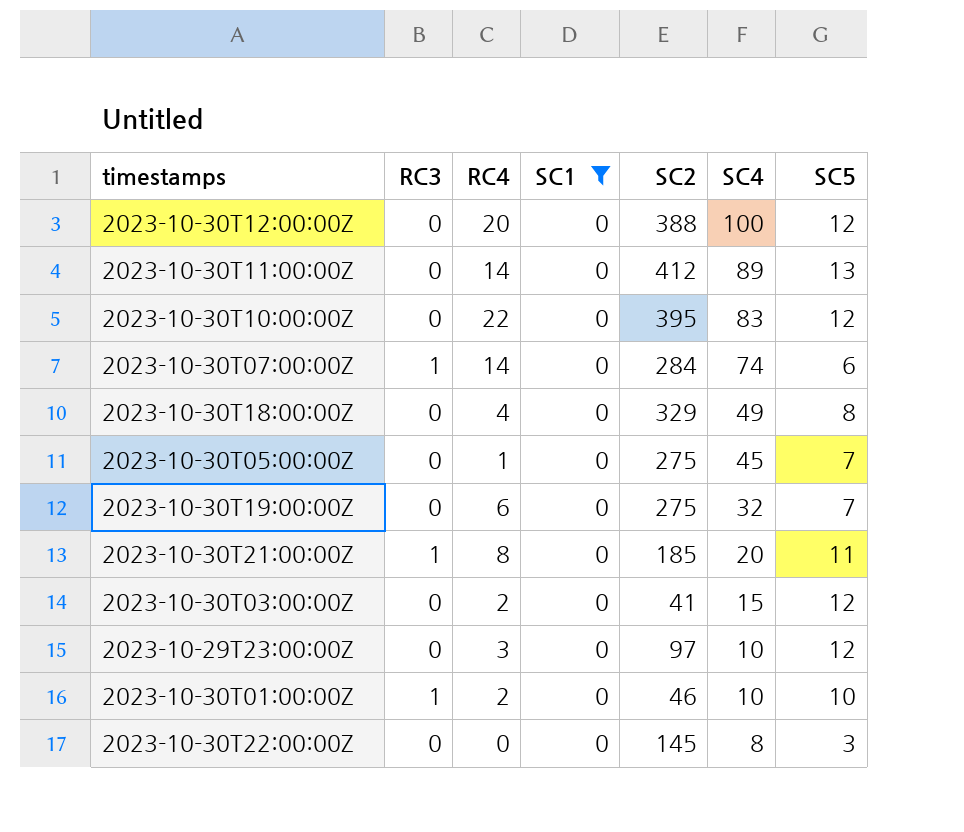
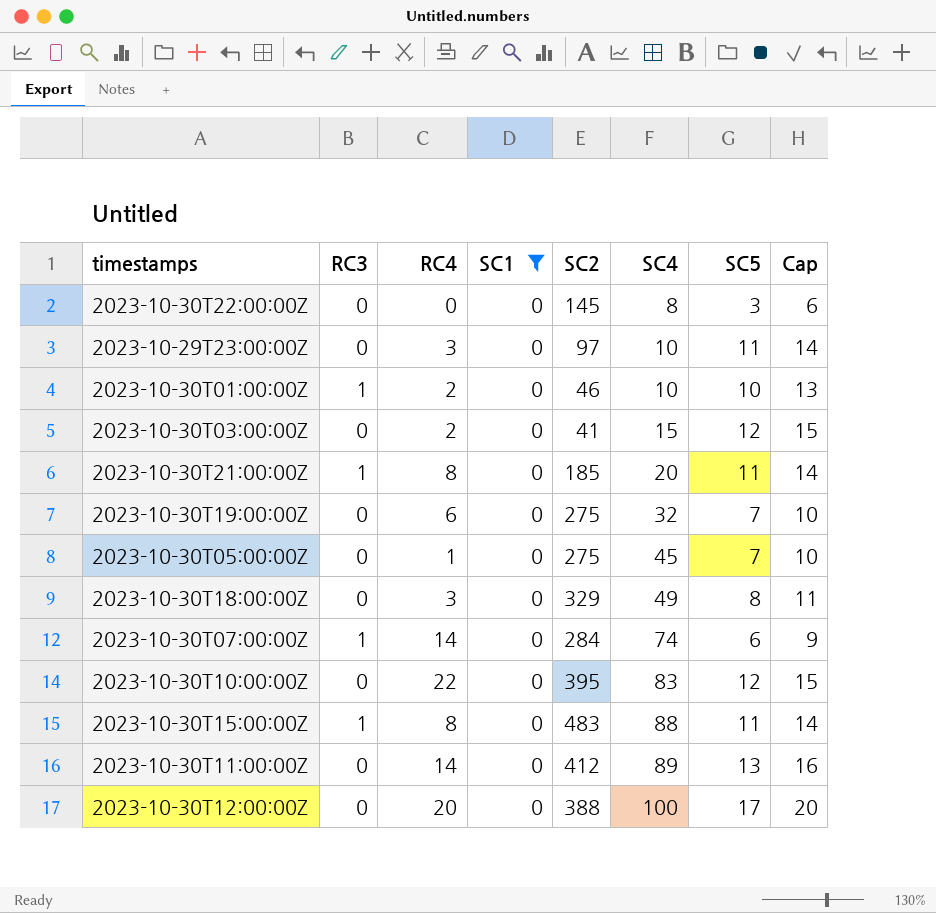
row order: SC4 descending -> SC4 ascending
column Cap | formula: none -> [SC5] + 3
2023-10-29T23:00:00Z | SC5: 12 -> 11
2023-10-30T18:00:00Z | RC4: 4 -> 3
row 2023-10-30T15:00:00Z: none -> 1 | 8 | 0 | 483 | 88 | 11 | 14
2023-10-30T12:00:00Z | SC5: 12 -> 17

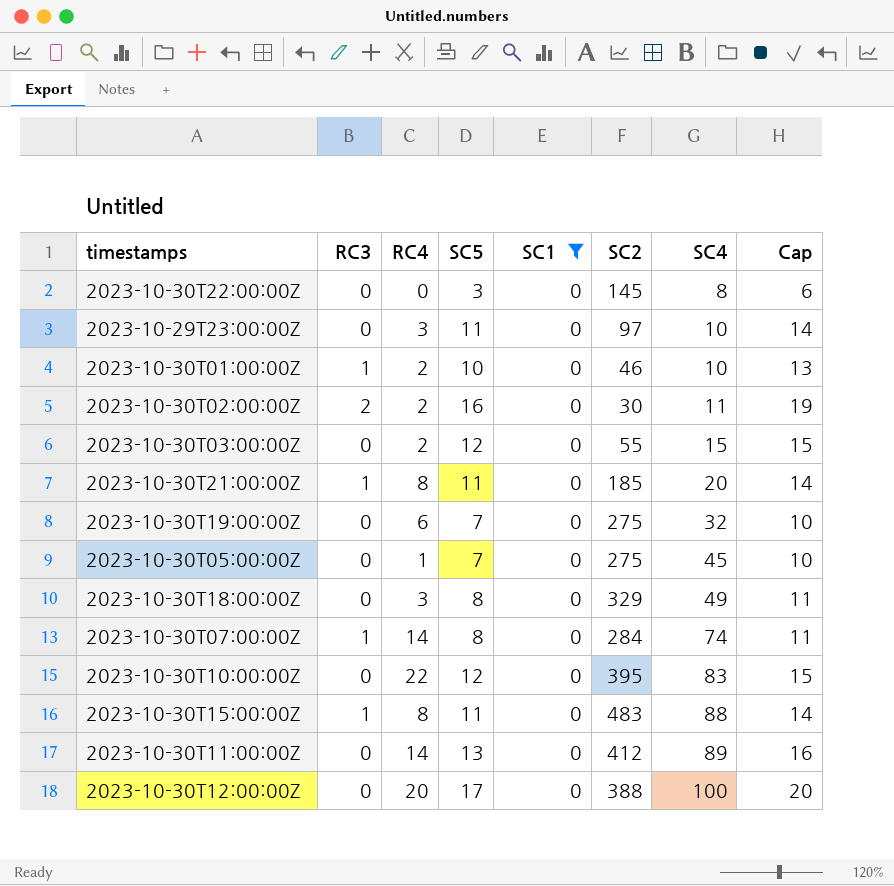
column SC5 | position: 7 -> 4
row 2023-10-30T02:00:00Z: none -> 2 | 2 | 16 | 0 | 30 | 11 | 19
2023-10-30T03:00:00Z | SC2: 41 -> 55
2023-10-30T07:00:00Z | SC5: 6 -> 8
2023-10-30T07:00:00Z | Cap: 9 -> 11

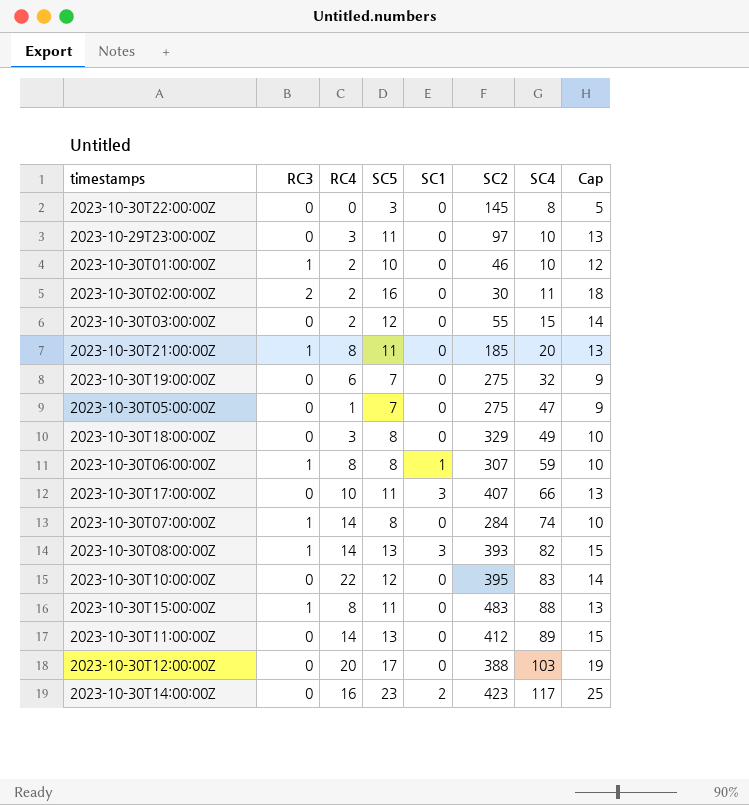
filter: SC1 = 0 -> none
column Cap | formula: [SC5] + 3 -> [SC5] + 2
2023-10-30T05:00:00Z | SC4: 45 -> 47
2023-10-30T12:00:00Z | SC4: 100 -> 103

